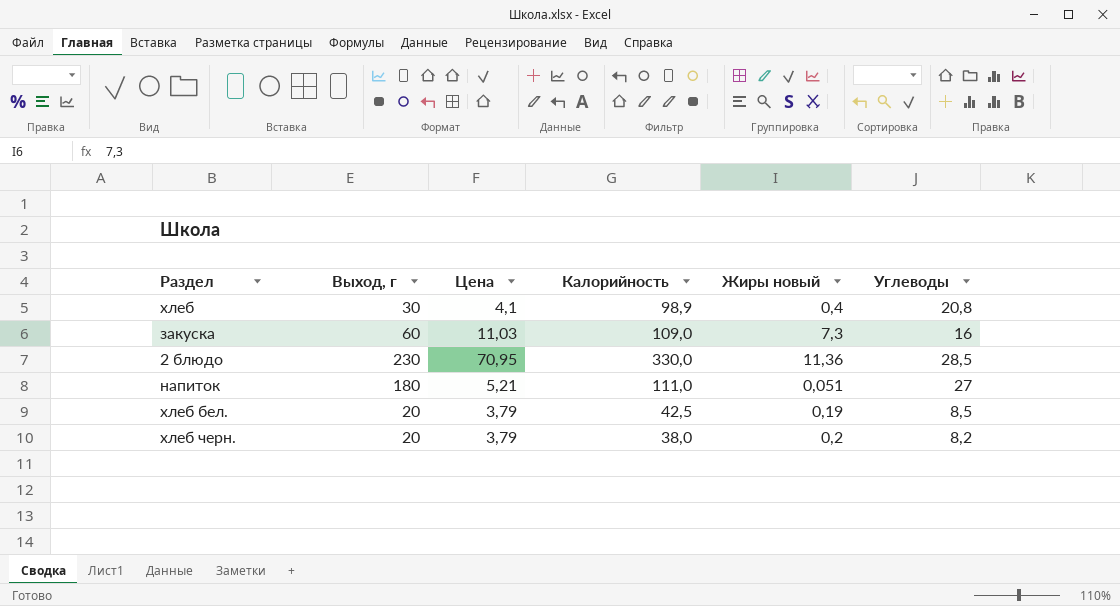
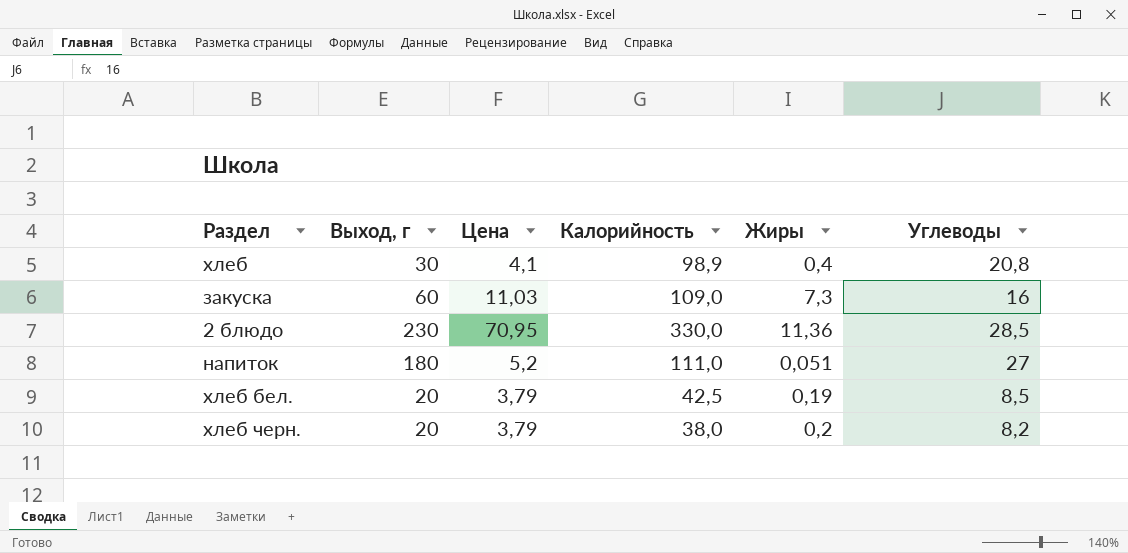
column name: Жиры новый -> Жиры
напиток | Цена: 5,21 -> 5,2

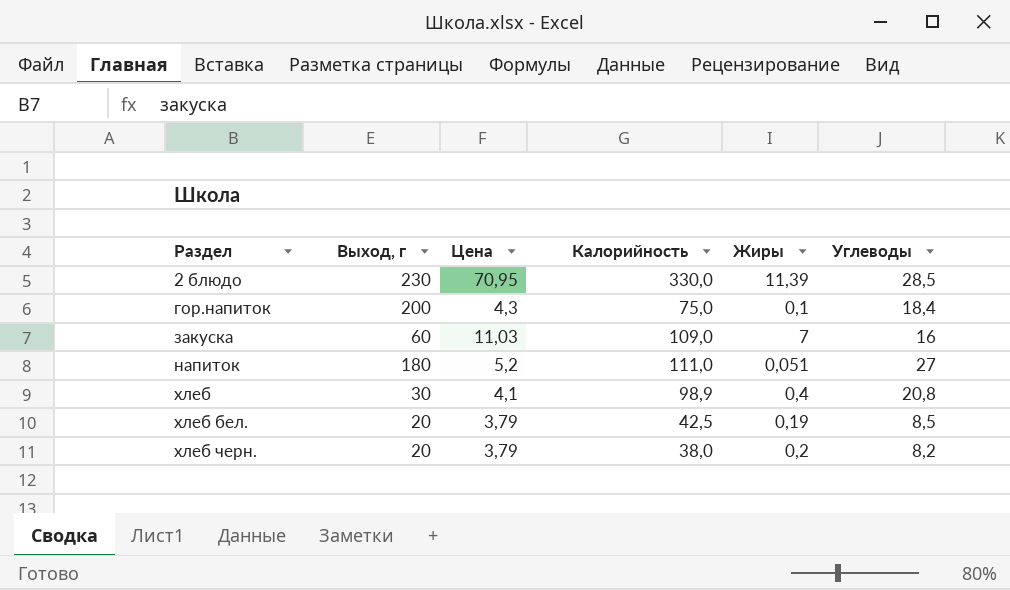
row order: none -> Раздел ascending
2 блюдо | Жиры: 11,36 -> 11,39
row гор.напиток: none -> 200 | 4,3 | 75,0 | 0,1 | 18,4
закуска | Жиры: 7,3 -> 7

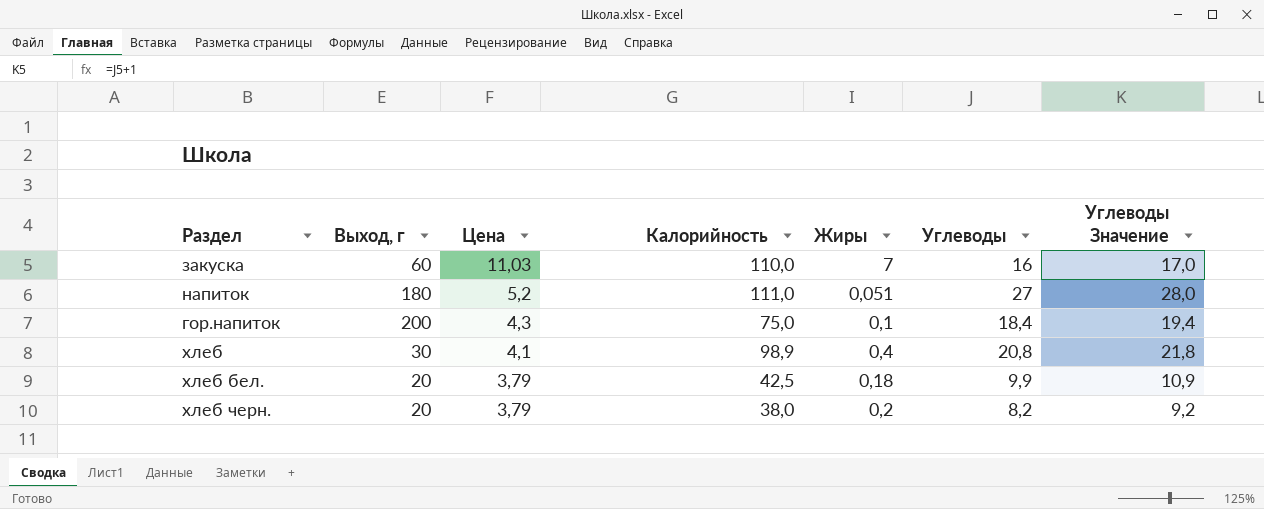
row order: Раздел ascending -> Цена descending
column Углеводы Значение | formula: none -> [Углеводы] + 1
row 2 блюдо: 230 | 70,95 | 330,0 | 11,39 | 28,5 -> none
закуска | Калорийность: 109,0 -> 110,0
хлеб бел. | Жиры: 0,19 -> 0,18
хлеб бел. | Углеводы: 8,5 -> 9,9

